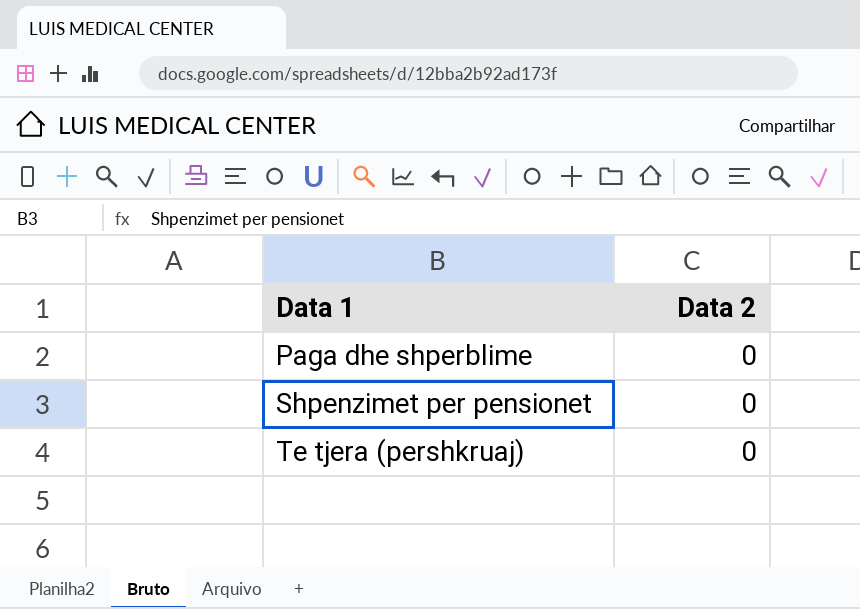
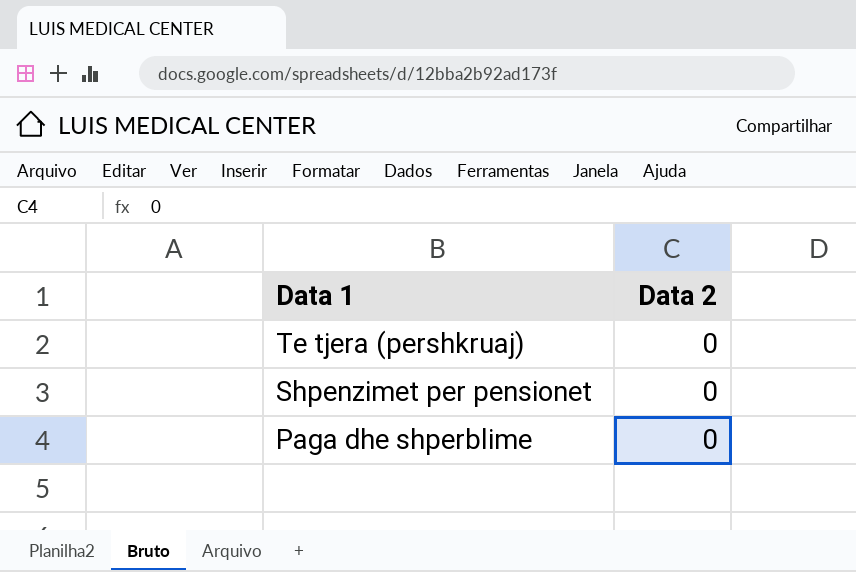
row order: Data 1 ascending -> Data 1 descending

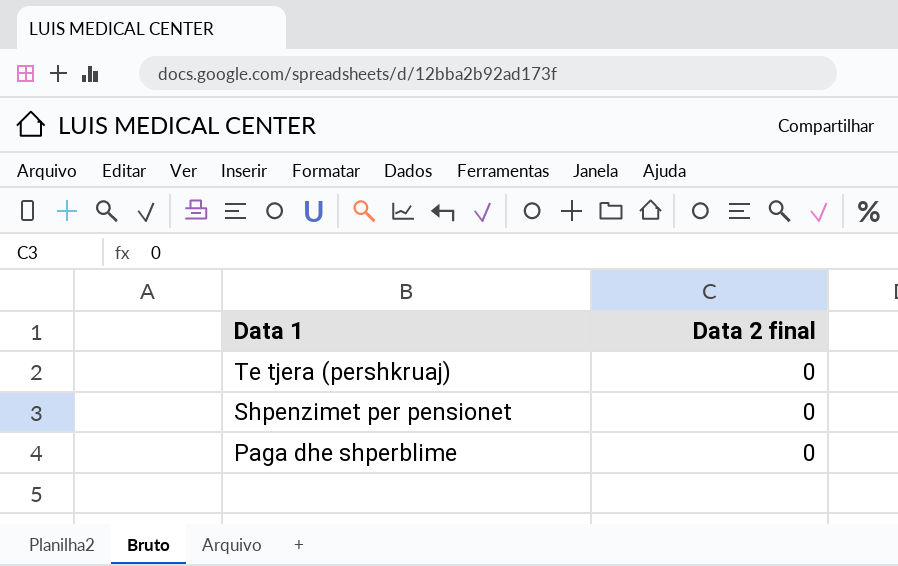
column name: Data 2 -> Data 2 final

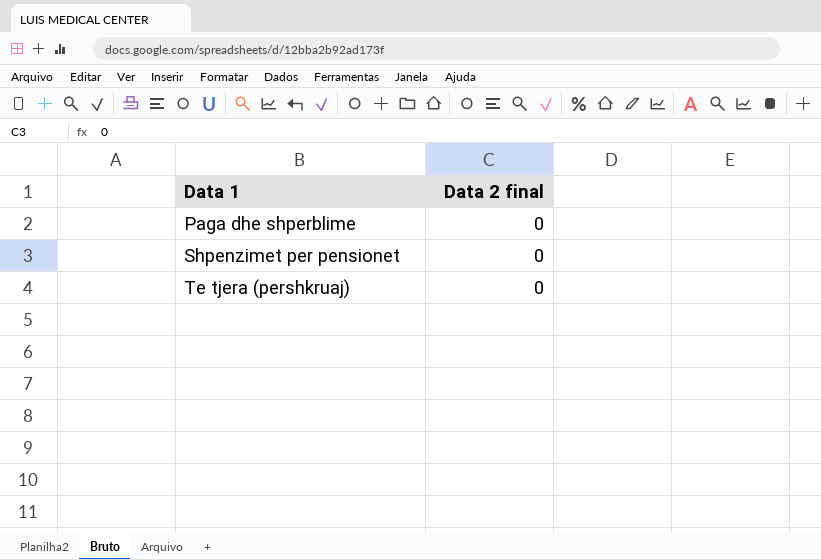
row order: Data 1 descending -> Data 1 ascending

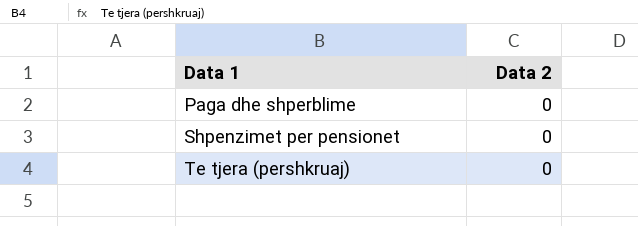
column name: Data 2 final -> Data 2

